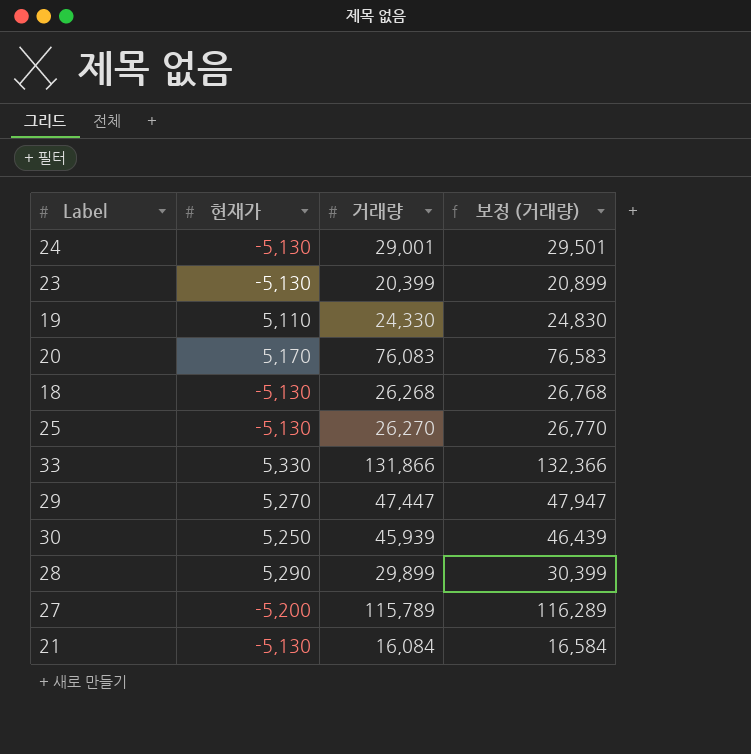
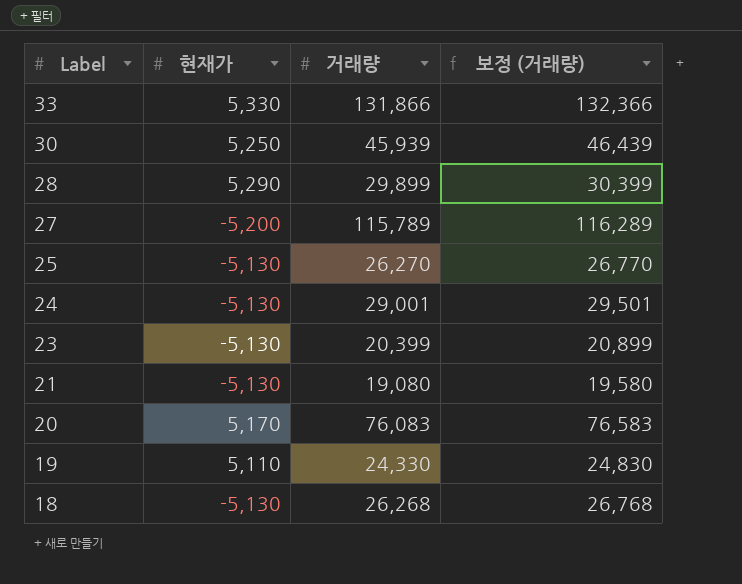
row order: none -> Label descending
row 29: 5,270 | 47,447 | 47,947 -> none
21 | 거래량: 16,084 -> 19,080
21 | 보정 (거래량): 16,584 -> 19,580

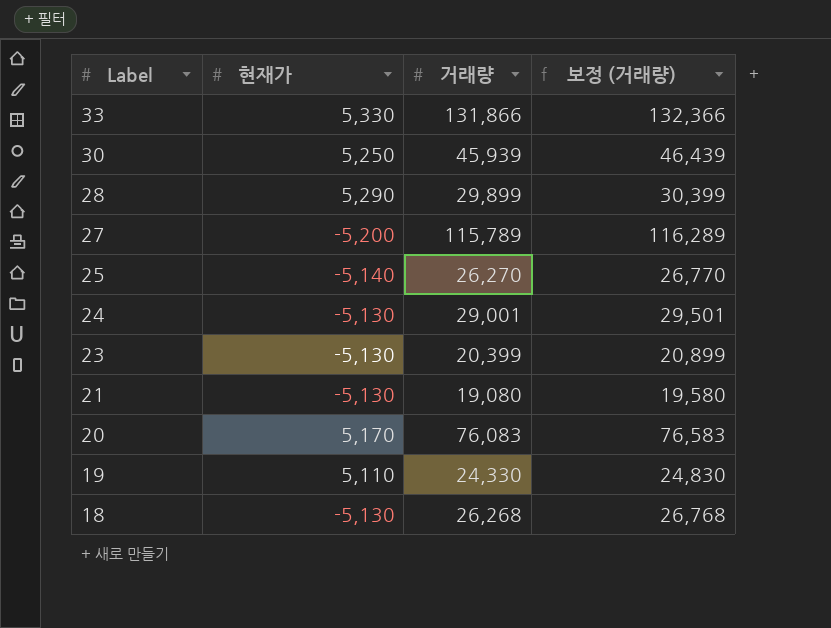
25 | 현재가: -5,130 -> -5,140

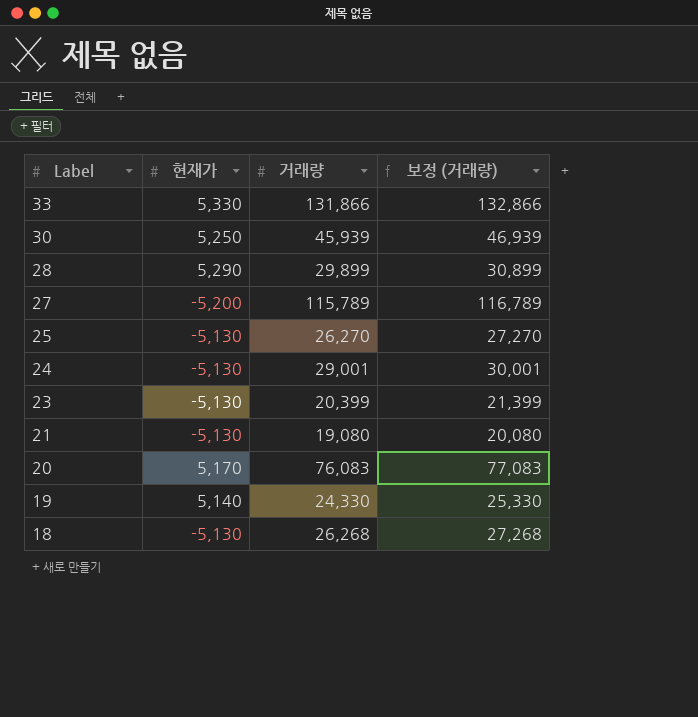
column 보정 (거래량) | formula: [거래량] + 500 -> [거래량] + 1000
25 | 현재가: -5,140 -> -5,130
19 | 현재가: 5,110 -> 5,140

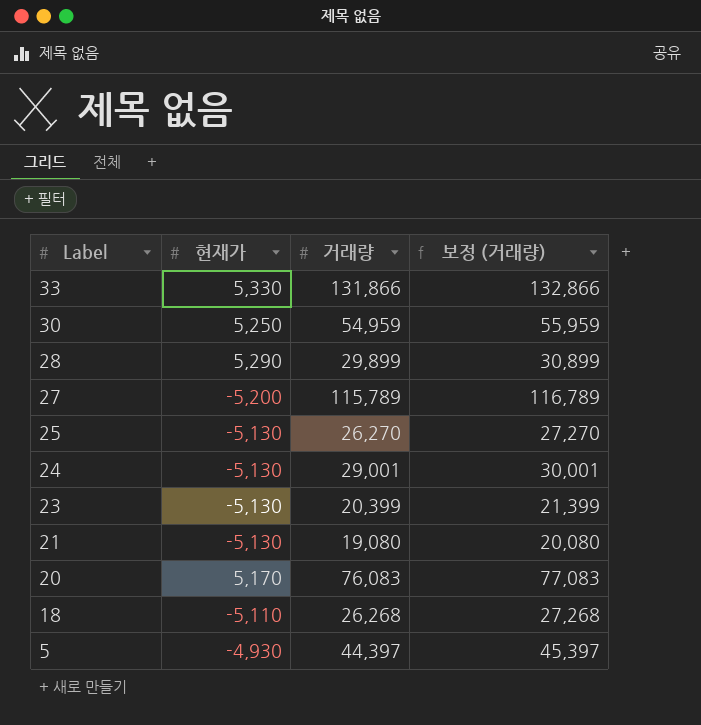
row 19: 5,140 | 24,330 | 25,330 -> none
30 | 거래량: 45,939 -> 54,959
30 | 보정 (거래량): 46,939 -> 55,959
18 | 현재가: -5,130 -> -5,110
row 5: none -> -4,930 | 44,397 | 45,397

